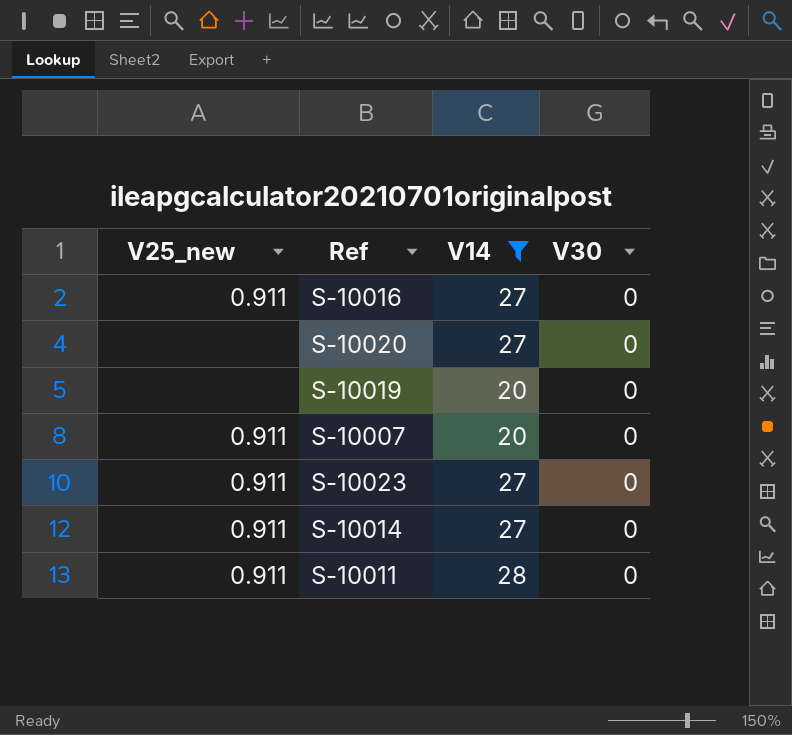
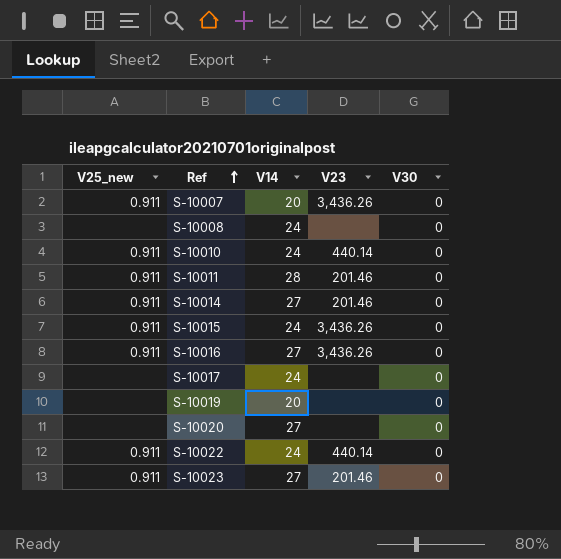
filter: V14 != 24 -> none
row order: none -> Ref ascending
column V23 | position: none -> 4

